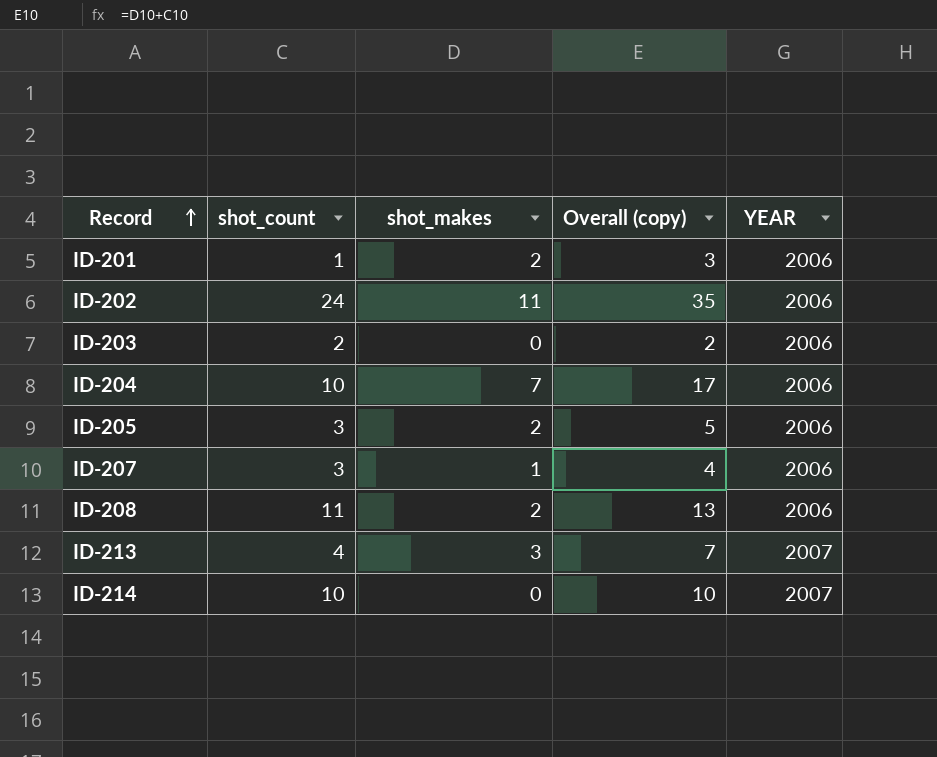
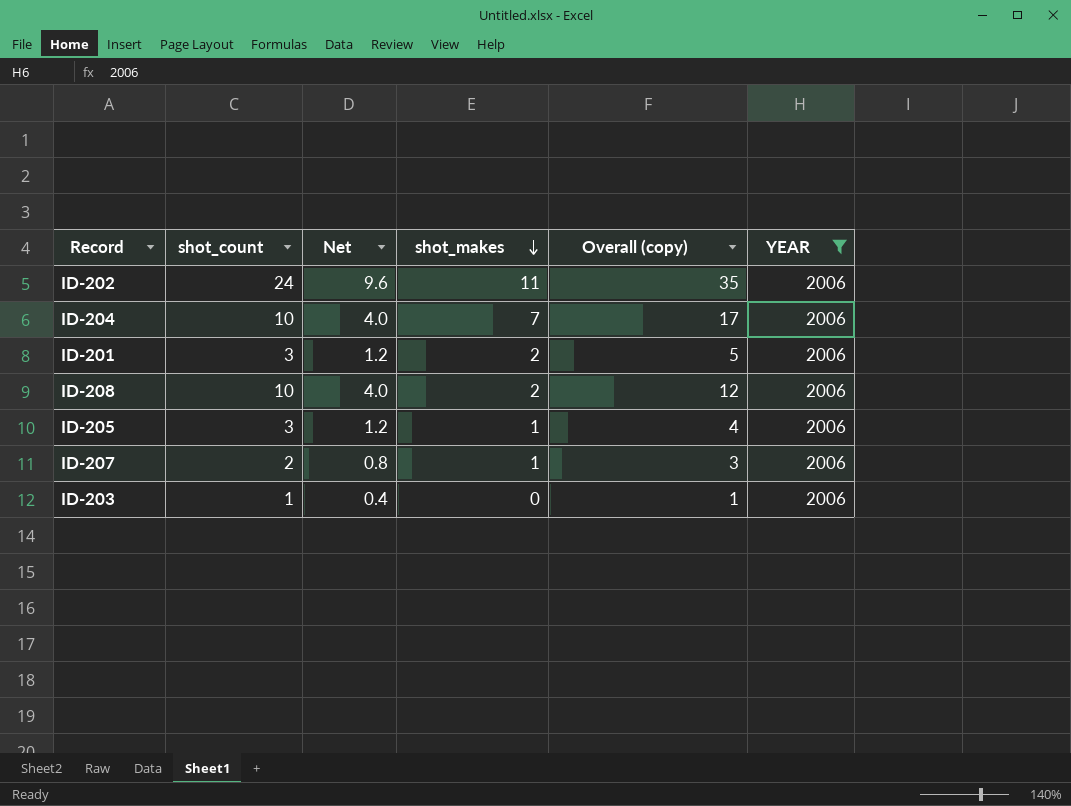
filter: none -> YEAR = 2006
row order: Record ascending -> shot_makes descending
column Net | formula: none -> [shot_count] * 0.4
ID-201 | shot_count: 1 -> 3
ID-201 | Overall (copy): 3 -> 5
ID-208 | shot_count: 11 -> 10
ID-208 | Overall (copy): 13 -> 12
ID-205 | shot_makes: 2 -> 1
ID-205 | Overall (copy): 5 -> 4
ID-207 | shot_count: 3 -> 2
ID-207 | Overall (copy): 4 -> 3
ID-203 | shot_count: 2 -> 1
ID-203 | Overall (copy): 2 -> 1

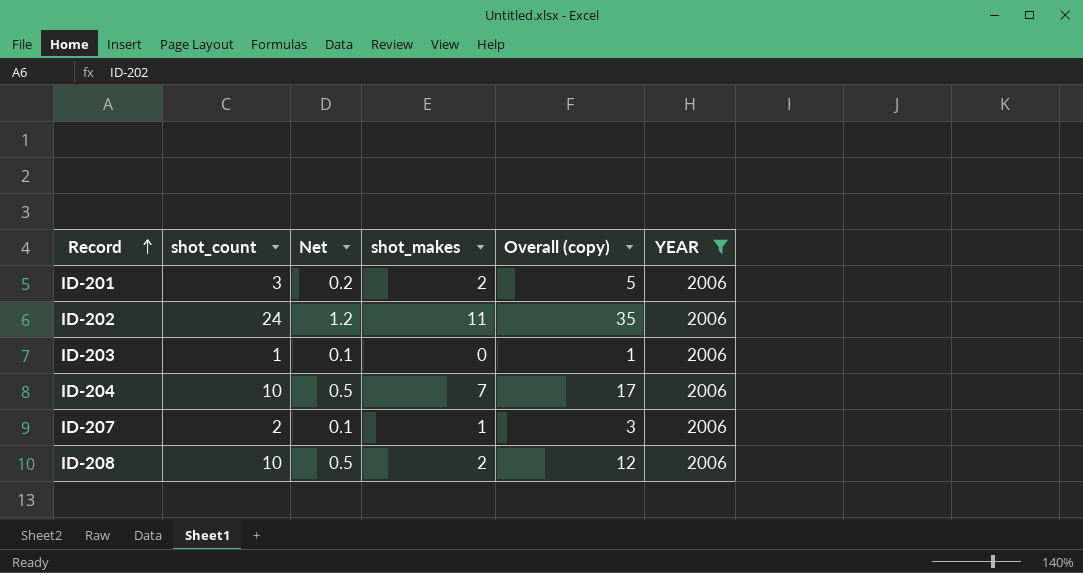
row order: shot_makes descending -> Record ascending
column Net | formula: [shot_count] * 0.4 -> [shot_count] * 0.05
row ID-205: 3 | 1.2 | 1 | 4 | 2006 -> none

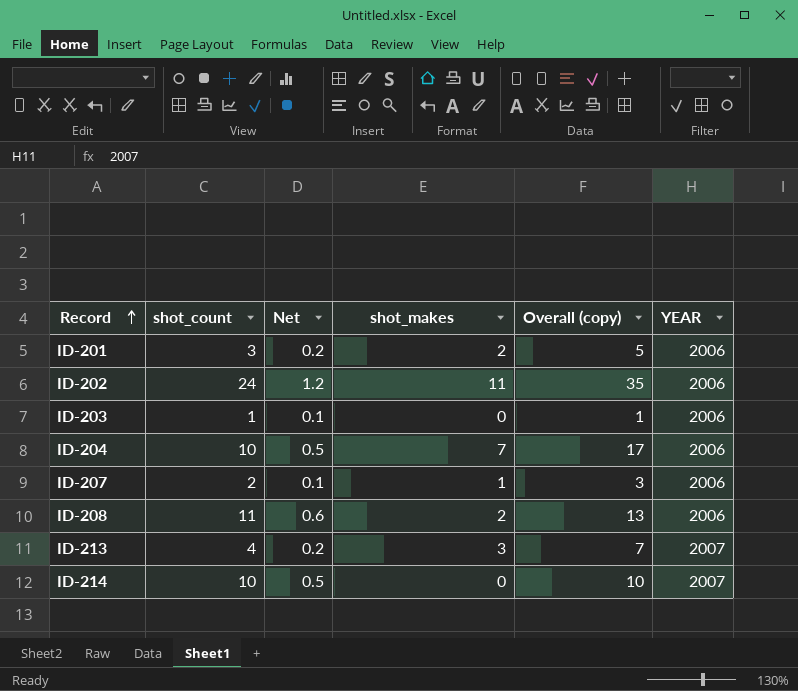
filter: YEAR = 2006 -> none
ID-208 | shot_count: 10 -> 11
ID-208 | Net: 0.5 -> 0.6
ID-208 | Overall (copy): 12 -> 13

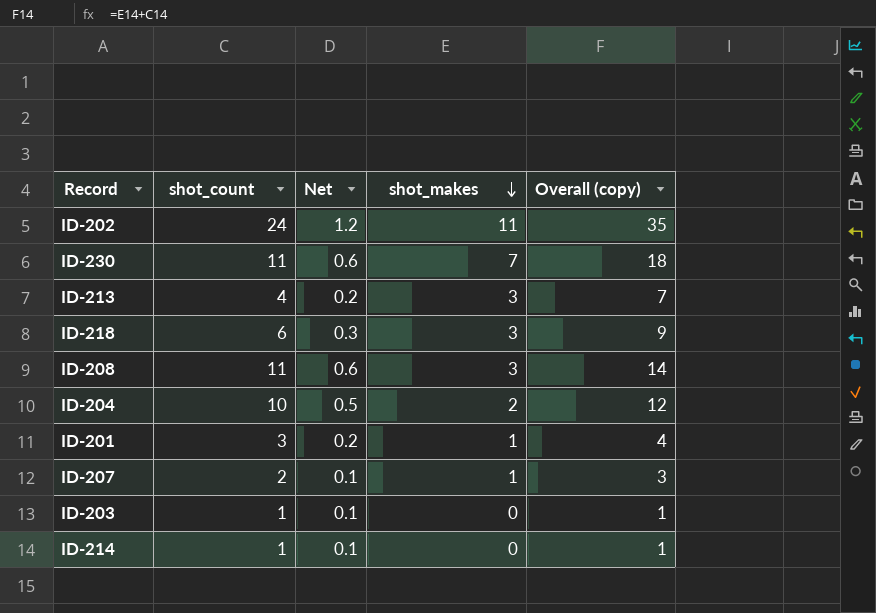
row order: Record ascending -> shot_makes descending
column YEAR | position: 6 -> none
row ID-230: none -> 11 | 0.6 | 7 | 18
row ID-218: none -> 6 | 0.3 | 3 | 9
ID-208 | shot_makes: 2 -> 3
ID-208 | Overall (copy): 13 -> 14
ID-204 | shot_makes: 7 -> 2
ID-204 | Overall (copy): 17 -> 12
ID-201 | shot_makes: 2 -> 1
ID-201 | Overall (copy): 5 -> 4
ID-214 | shot_count: 10 -> 1
ID-214 | Net: 0.5 -> 0.1
ID-214 | Overall (copy): 10 -> 1

